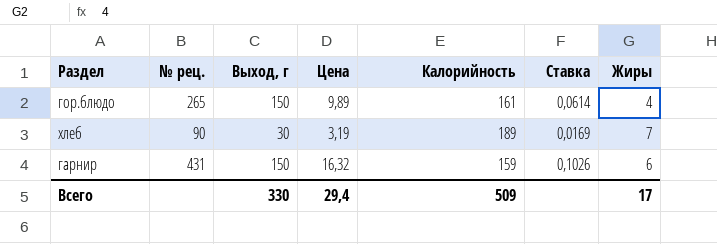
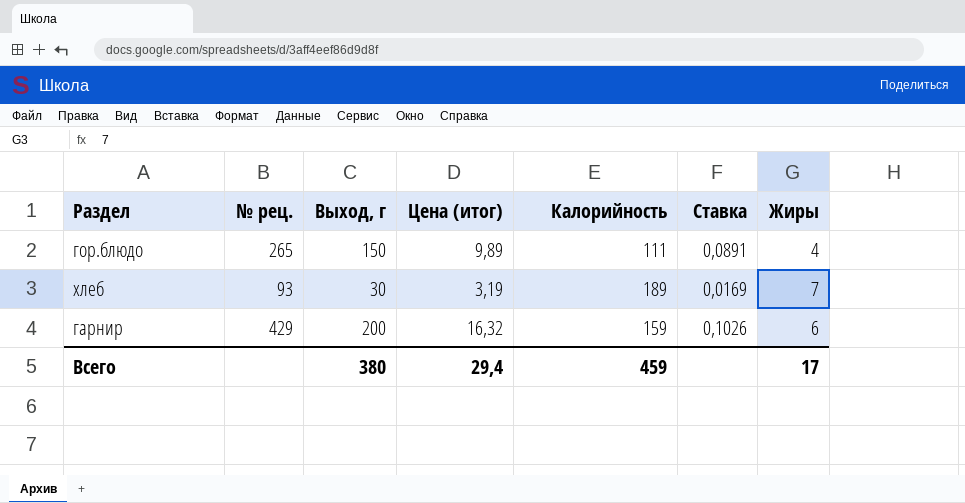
column name: Цена -> Цена (итог)
гор.блюдо | Калорийность: 161 -> 111
гор.блюдо | Ставка: 0,0614 -> 0,0891
хлеб | № рец.: 90 -> 93
гарнир | № рец.: 431 -> 429
гарнир | Выход, г: 150 -> 200
Всего | Выход, г: 330 -> 380
Всего | Калорийность: 509 -> 459

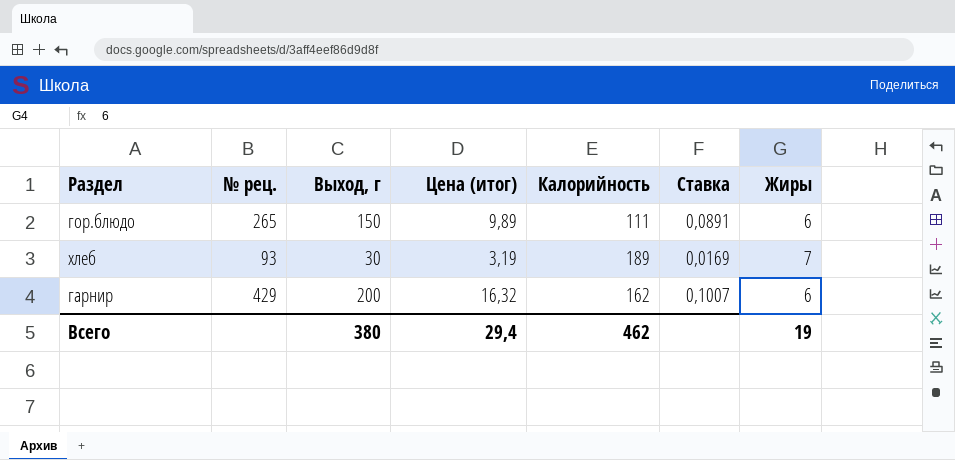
гор.блюдо | Жиры: 4 -> 6
гарнир | Калорийность: 159 -> 162
гарнир | Ставка: 0,1026 -> 0,1007
Всего | Калорийность: 459 -> 462
Всего | Жиры: 17 -> 19

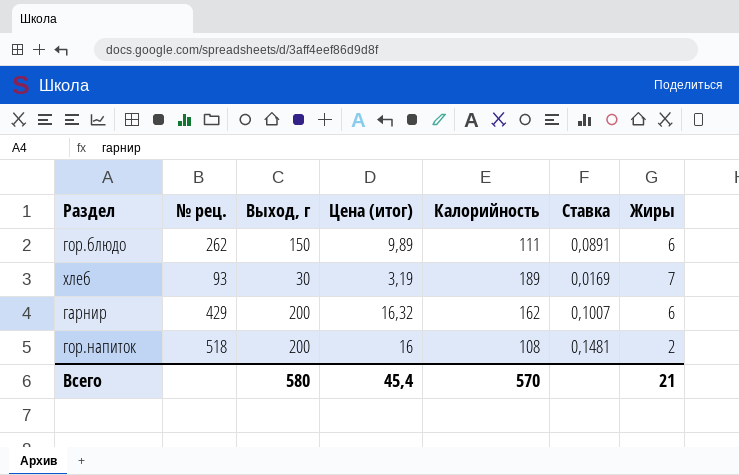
гор.блюдо | № рец.: 265 -> 262
row гор.напиток: none -> 518 | 200 | 16 | 108 | 0,1481 | 2
Всего | Выход, г: 380 -> 580
Всего | Цена (итог): 29,4 -> 45,4
Всего | Калорийность: 462 -> 570
Всего | Жиры: 19 -> 21

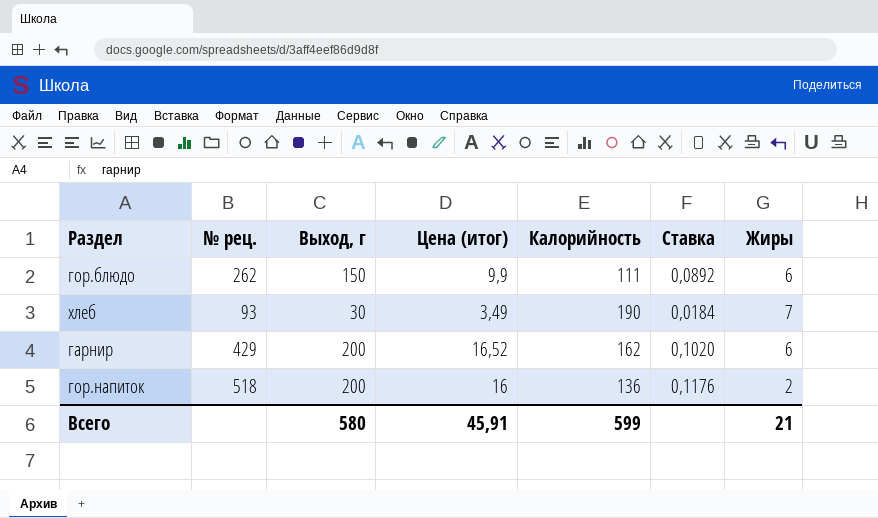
гор.блюдо | Цена (итог): 9,89 -> 9,9
гор.блюдо | Ставка: 0,0891 -> 0,0892
хлеб | Цена (итог): 3,19 -> 3,49
хлеб | Калорийность: 189 -> 190
хлеб | Ставка: 0,0169 -> 0,0184
гарнир | Цена (итог): 16,32 -> 16,52
гарнир | Ставка: 0,1007 -> 0,1020
гор.напиток | Калорийность: 108 -> 136
гор.напиток | Ставка: 0,1481 -> 0,1176
Всего | Цена (итог): 45,4 -> 45,91
Всего | Калорийность: 570 -> 599

